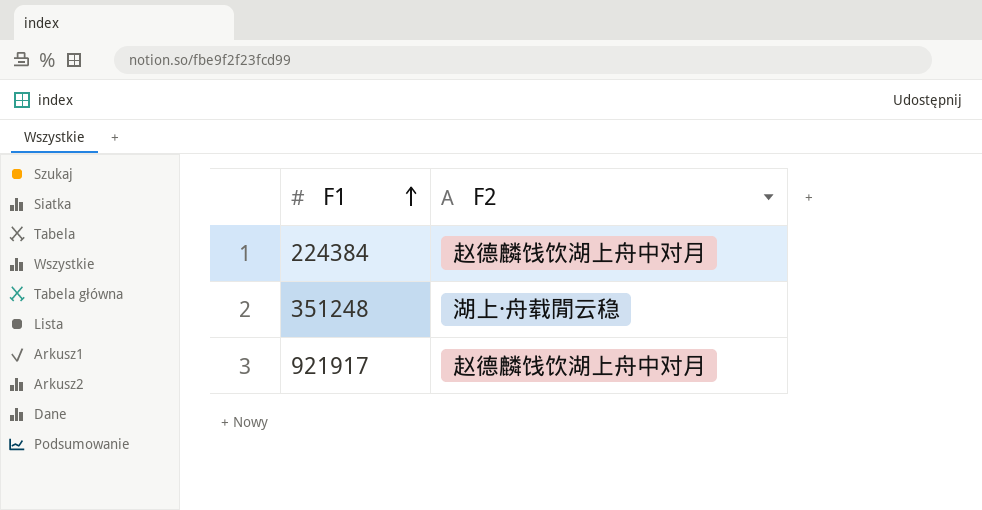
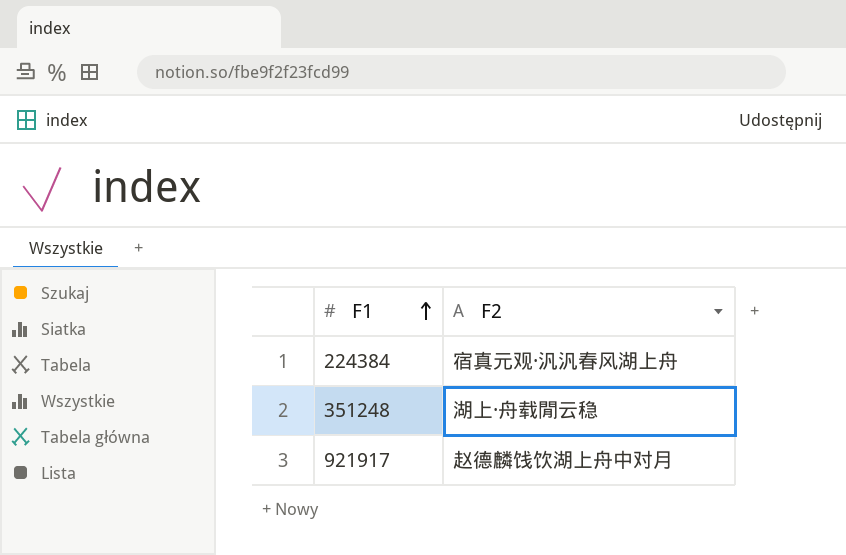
224384 | F2: 赵德麟饯饮湖上舟中对月 -> 宿真元观·汎汎春风湖上舟

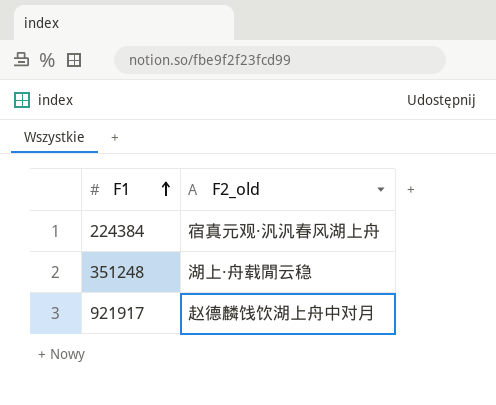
column name: F2 -> F2_old

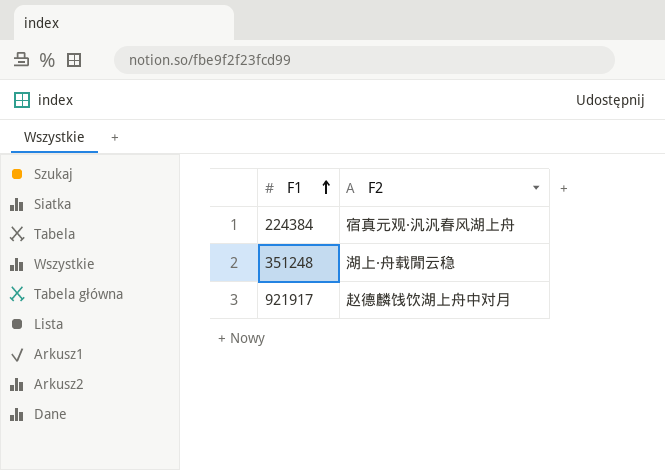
column name: F2_old -> F2

